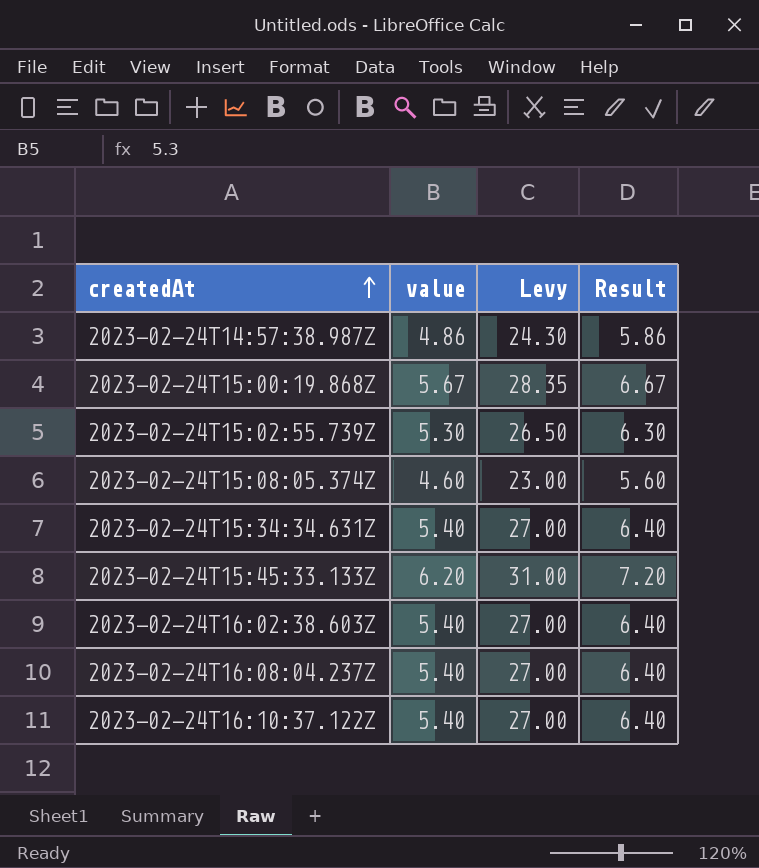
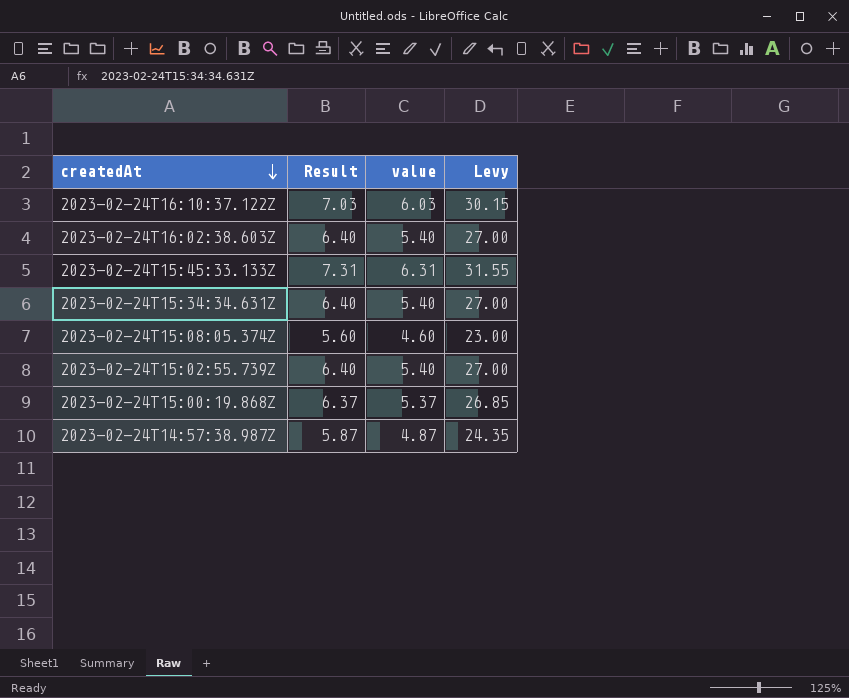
row order: createdAt ascending -> createdAt descending
column Result | position: 4 -> 2
row 2023-02-24T16:08:04.237Z: 5.40 | 27.00 | 6.40 -> none
2023-02-24T16:10:37.122Z | Result: 6.40 -> 7.03
2023-02-24T16:10:37.122Z | value: 5.40 -> 6.03
2023-02-24T16:10:37.122Z | Levy: 27.00 -> 30.15
2023-02-24T15:45:33.133Z | Result: 7.20 -> 7.31
2023-02-24T15:45:33.133Z | value: 6.20 -> 6.31
2023-02-24T15:45:33.133Z | Levy: 31.00 -> 31.55
2023-02-24T15:02:55.739Z | Result: 6.30 -> 6.40
2023-02-24T15:02:55.739Z | value: 5.30 -> 5.40
2023-02-24T15:02:55.739Z | Levy: 26.50 -> 27.00
2023-02-24T15:00:19.868Z | Result: 6.67 -> 6.37
2023-02-24T15:00:19.868Z | value: 5.67 -> 5.37
2023-02-24T15:00:19.868Z | Levy: 28.35 -> 26.85
2023-02-24T14:57:38.987Z | Result: 5.86 -> 5.87
2023-02-24T14:57:38.987Z | value: 4.86 -> 4.87
2023-02-24T14:57:38.987Z | Levy: 24.30 -> 24.35

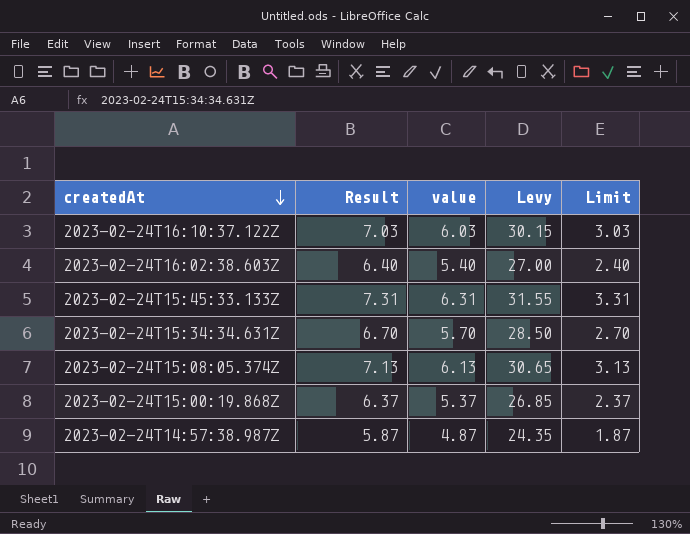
column Limit | formula: none -> [value] - 3
row 2023-02-24T15:02:55.739Z: 6.40 | 5.40 | 27.00 -> none
2023-02-24T15:34:34.631Z | Result: 6.40 -> 6.70
2023-02-24T15:34:34.631Z | value: 5.40 -> 5.70
2023-02-24T15:34:34.631Z | Levy: 27.00 -> 28.50
2023-02-24T15:08:05.374Z | Result: 5.60 -> 7.13
2023-02-24T15:08:05.374Z | value: 4.60 -> 6.13
2023-02-24T15:08:05.374Z | Levy: 23.00 -> 30.65

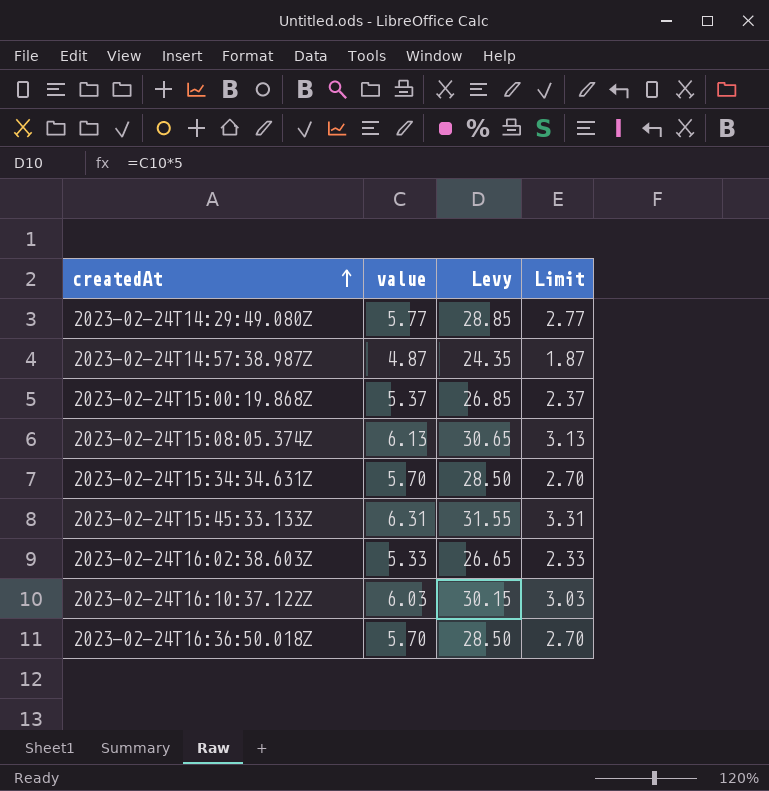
row order: createdAt descending -> createdAt ascending
column Result | formula: [value] + 1 -> none
row 2023-02-24T14:29:49.080Z: none -> 5.77 | 28.85 | 2.77
2023-02-24T16:02:38.603Z | value: 5.40 -> 5.33
2023-02-24T16:02:38.603Z | Levy: 27.00 -> 26.65
2023-02-24T16:02:38.603Z | Limit: 2.40 -> 2.33
row 2023-02-24T16:36:50.018Z: none -> 5.70 | 28.50 | 2.70

